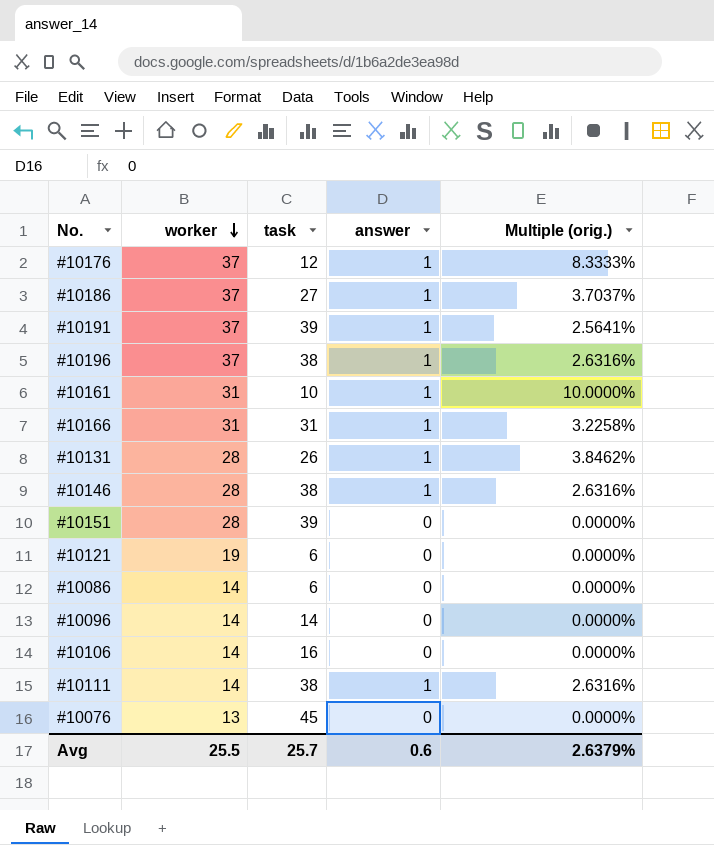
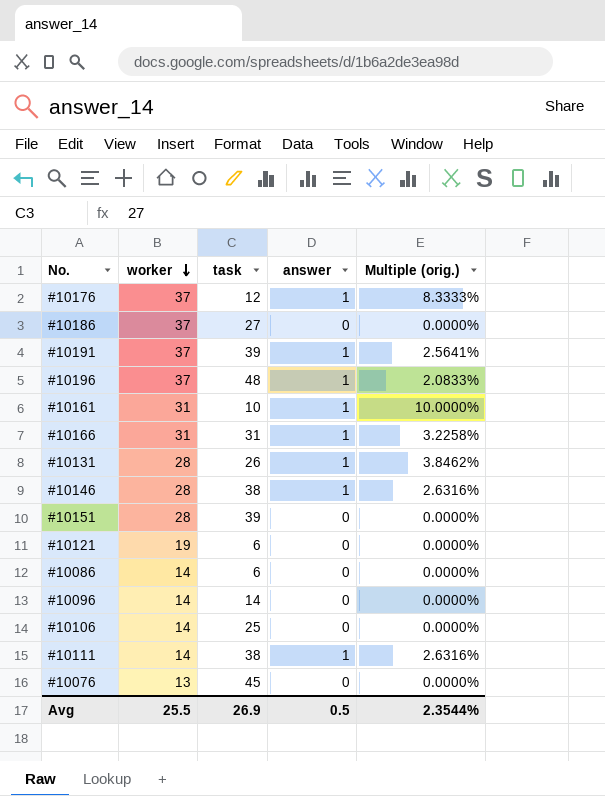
#10186 | answer: 1 -> 0
#10186 | Multiple (orig.): 3.7037% -> 0.0000%
#10196 | task: 38 -> 48
#10196 | Multiple (orig.): 2.6316% -> 2.0833%
#10106 | task: 16 -> 25
Avg | task: 25.7 -> 26.9
Avg | answer: 0.6 -> 0.5
Avg | Multiple (orig.): 2.6379% -> 2.3544%

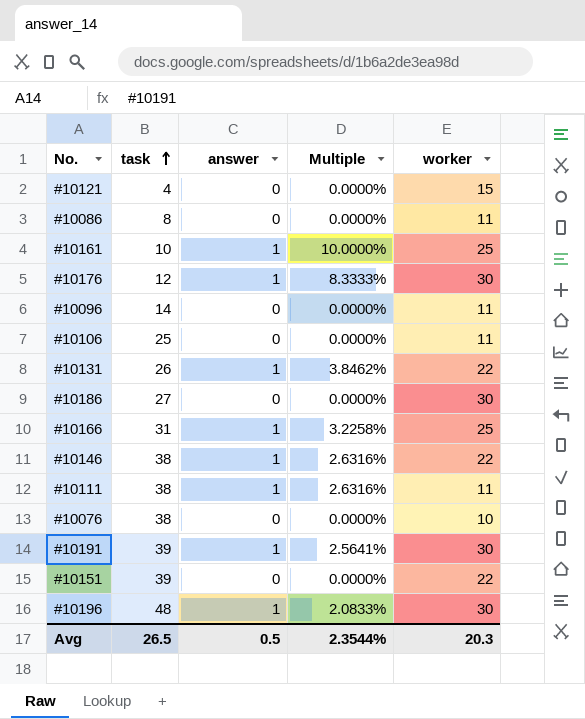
row order: worker descending -> task ascending
column name: Multiple (orig.) -> Multiple
column worker | position: 2 -> 5
#10121 | task: 6 -> 4
#10121 | worker: 19 -> 15
#10086 | task: 6 -> 8
#10086 | worker: 14 -> 11
#10161 | worker: 31 -> 25
#10176 | worker: 37 -> 30
#10096 | worker: 14 -> 11
#10106 | worker: 14 -> 11
#10131 | worker: 28 -> 22
#10186 | worker: 37 -> 30
#10166 | worker: 31 -> 25
#10146 | worker: 28 -> 22
#10111 | worker: 14 -> 11
#10076 | task: 45 -> 38
#10076 | worker: 13 -> 10
#10191 | worker: 37 -> 30
#10151 | worker: 28 -> 22
#10196 | worker: 37 -> 30
Avg | task: 26.9 -> 26.5
Avg | worker: 25.5 -> 20.3

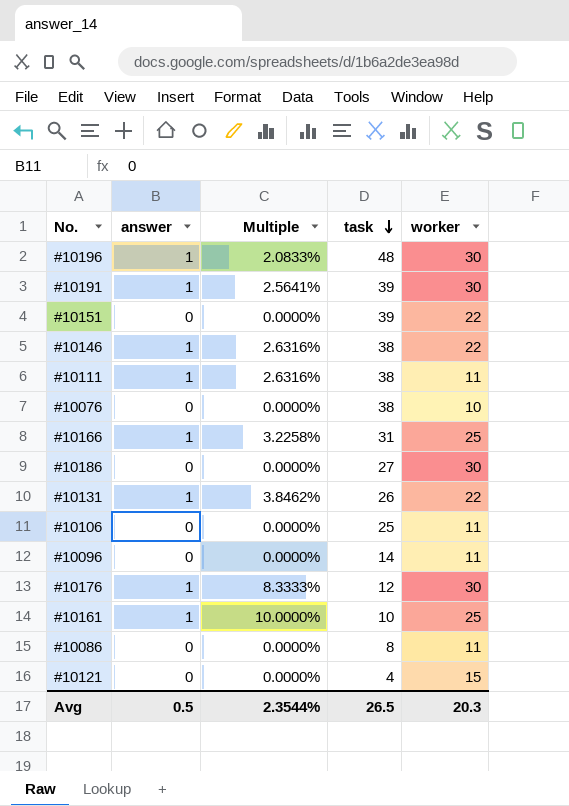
row order: task ascending -> task descending
column task | position: 2 -> 4

